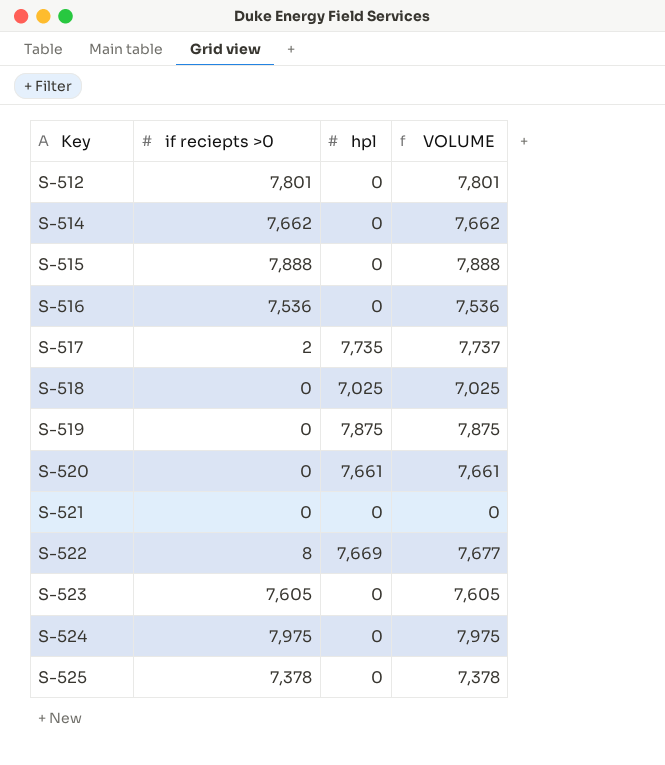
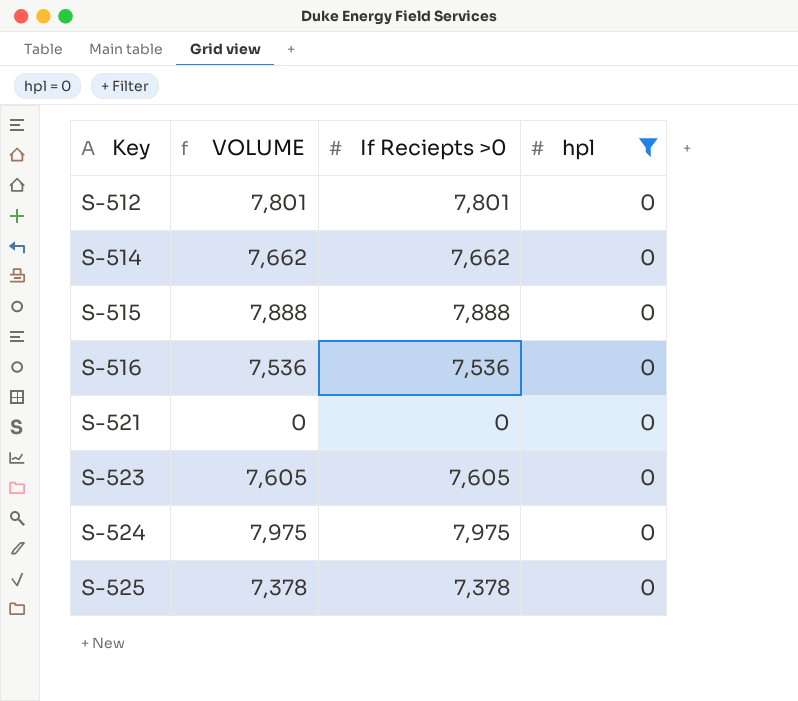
filter: none -> hpl = 0
column VOLUME | position: 4 -> 2
column name: if reciepts >0 -> If Reciepts >0

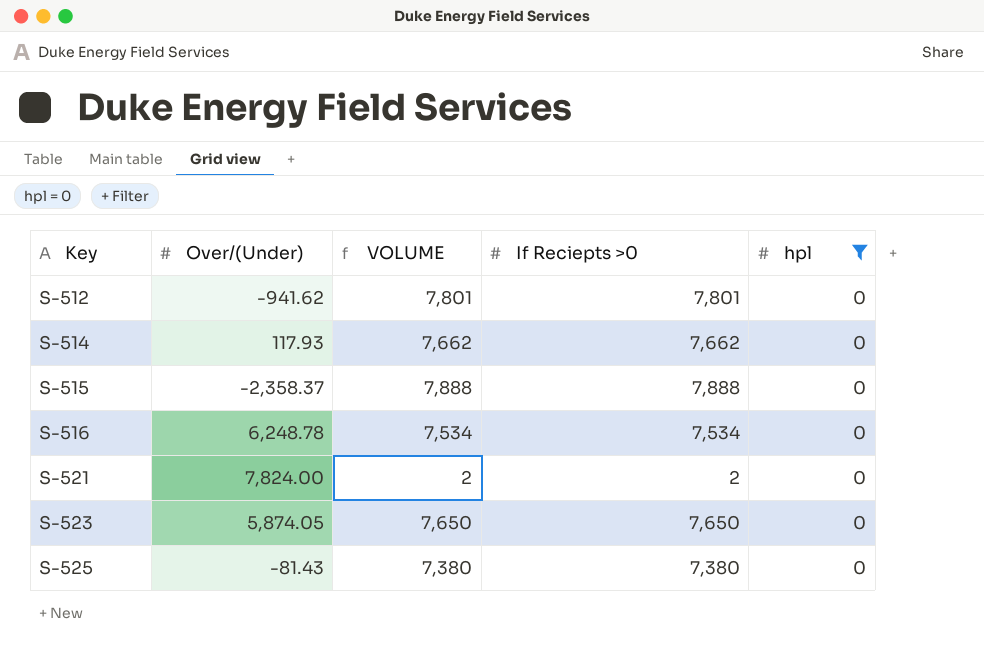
column Over/(Under) | position: none -> 2
row S-524: 7,975 | 7,975 | 0 -> none
S-516 | VOLUME: 7,536 -> 7,534
S-516 | If Reciepts >0: 7,536 -> 7,534
S-521 | VOLUME: 0 -> 2
S-521 | If Reciepts >0: 0 -> 2
S-523 | VOLUME: 7,605 -> 7,650
S-523 | If Reciepts >0: 7,605 -> 7,650
S-525 | VOLUME: 7,378 -> 7,380
S-525 | If Reciepts >0: 7,378 -> 7,380

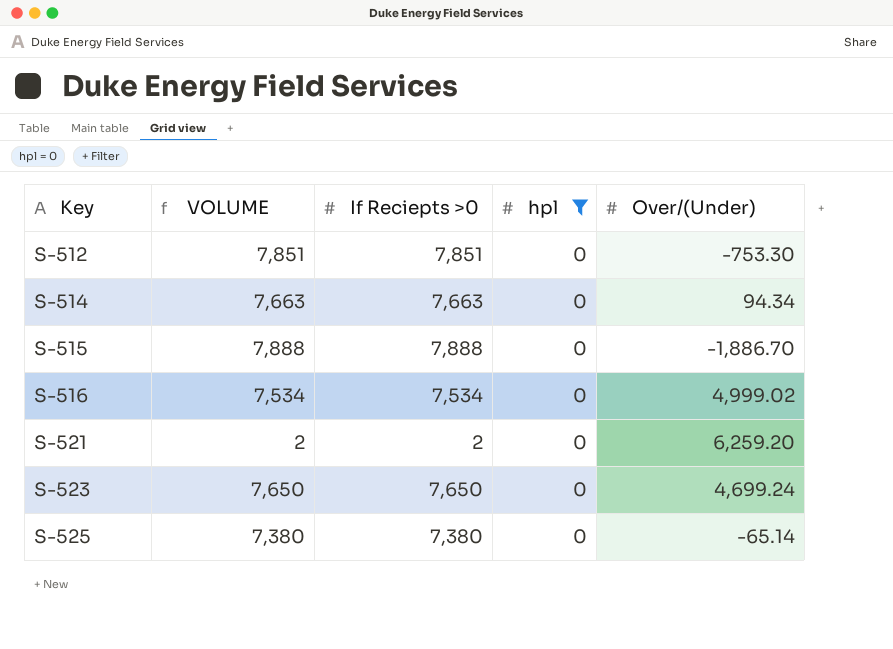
column Over/(Under) | position: 2 -> 5
S-512 | VOLUME: 7,801 -> 7,851
S-512 | If Reciepts >0: 7,801 -> 7,851
S-512 | Over/(Under): -941.62 -> -753.30
S-514 | VOLUME: 7,662 -> 7,663
S-514 | If Reciepts >0: 7,662 -> 7,663
S-514 | Over/(Under): 117.93 -> 94.34
S-515 | Over/(Under): -2,358.37 -> -1,886.70
S-516 | Over/(Under): 6,248.78 -> 4,999.02
S-521 | Over/(Under): 7,824.00 -> 6,259.20
S-523 | Over/(Under): 5,874.05 -> 4,699.24
S-525 | Over/(Under): -81.43 -> -65.14

